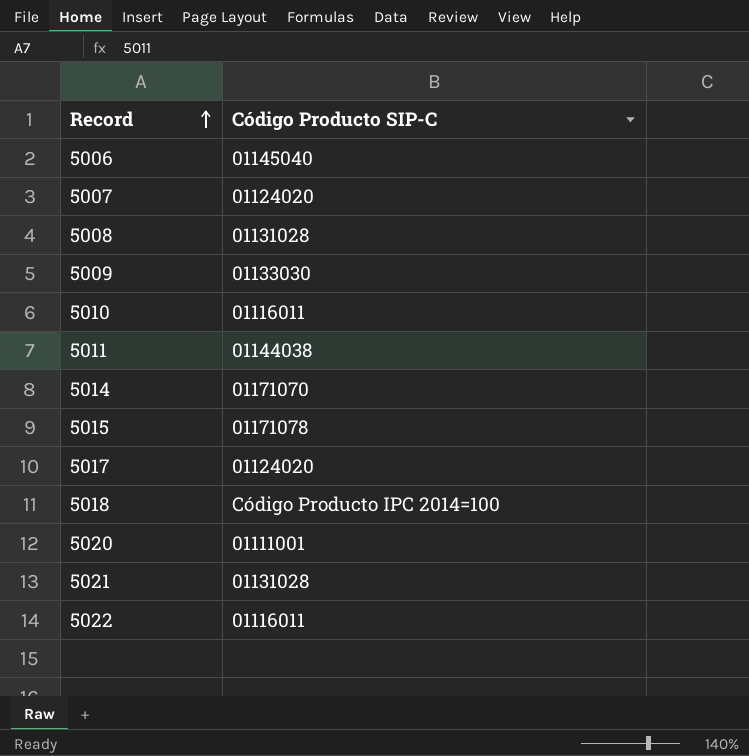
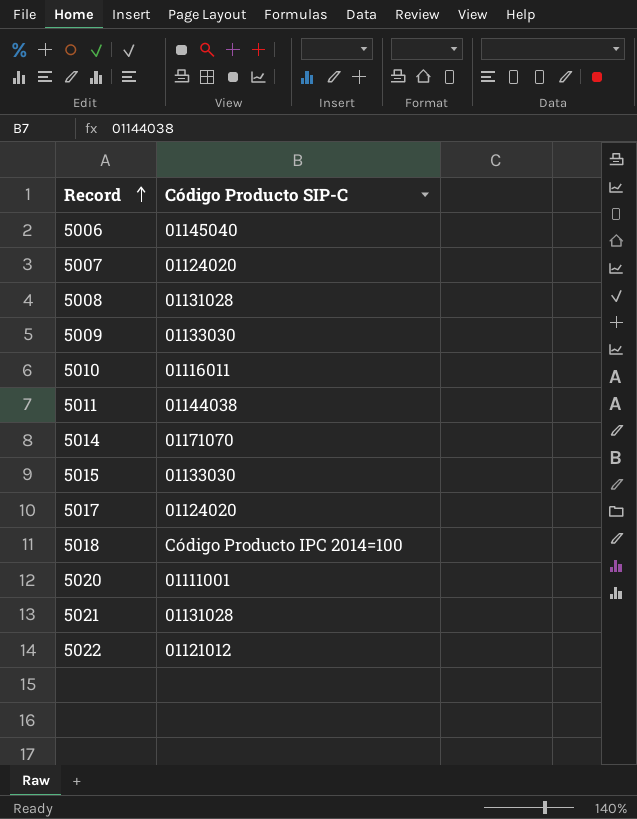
5015 | Código Producto SIP-C: 01171078 -> 01133030
5022 | Código Producto SIP-C: 01116011 -> 01121012

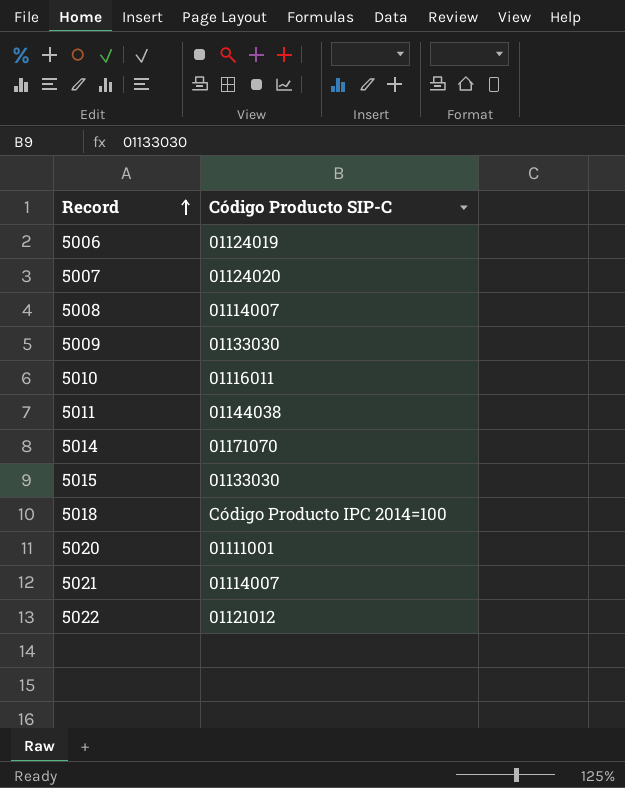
row 5017: 01124020 -> none
5006 | Código Producto SIP-C: 01145040 -> 01124019
5008 | Código Producto SIP-C: 01131028 -> 01114007
5021 | Código Producto SIP-C: 01131028 -> 01114007

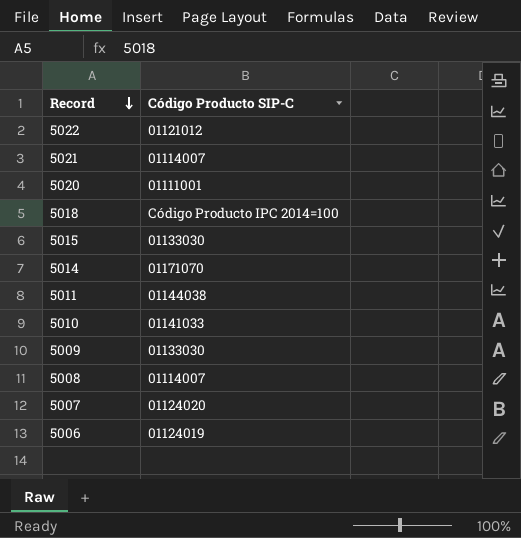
row order: Record ascending -> Record descending
5010 | Código Producto SIP-C: 01116011 -> 01141033

